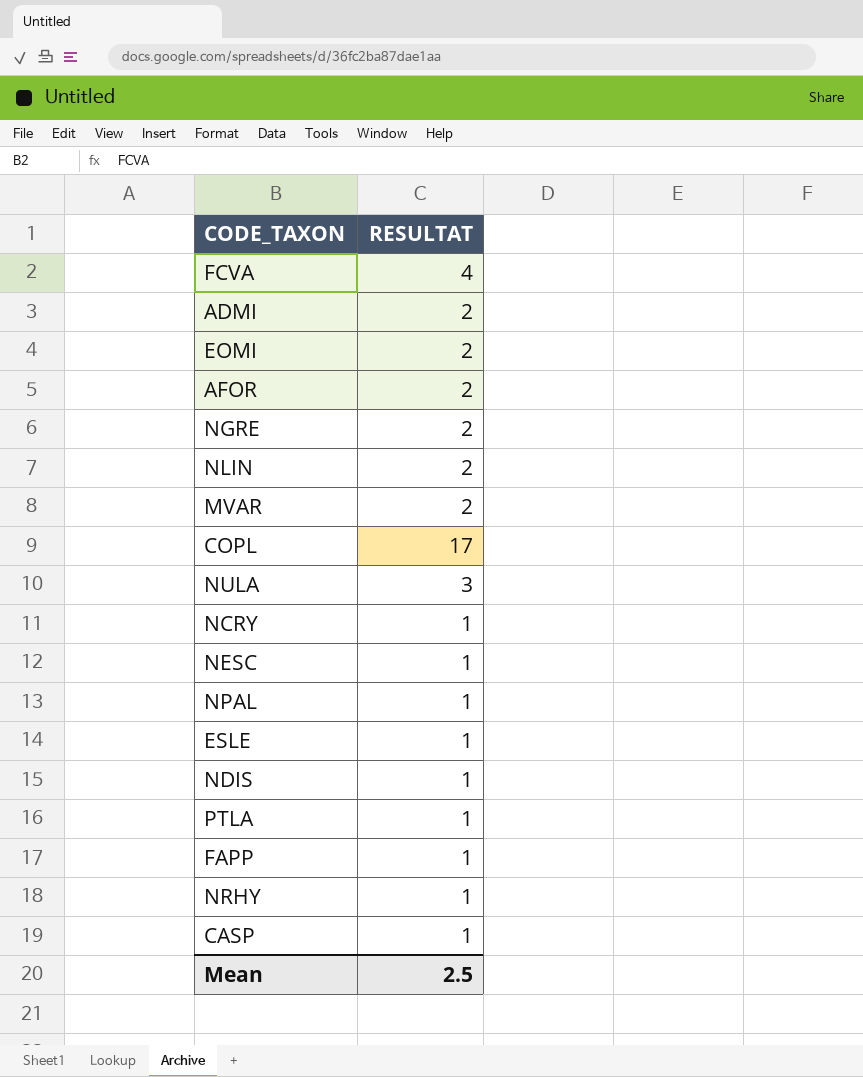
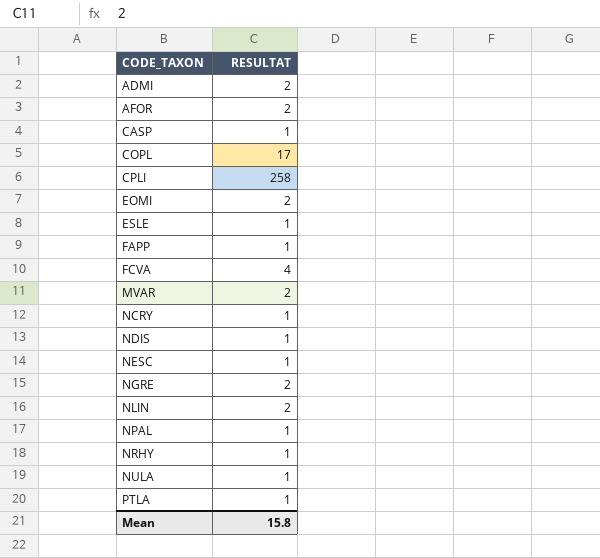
row order: none -> CODE_TAXON ascending
row CPLI: none -> 258
NULA | RESULTAT: 3 -> 1
Mean | RESULTAT: 2.5 -> 15.8

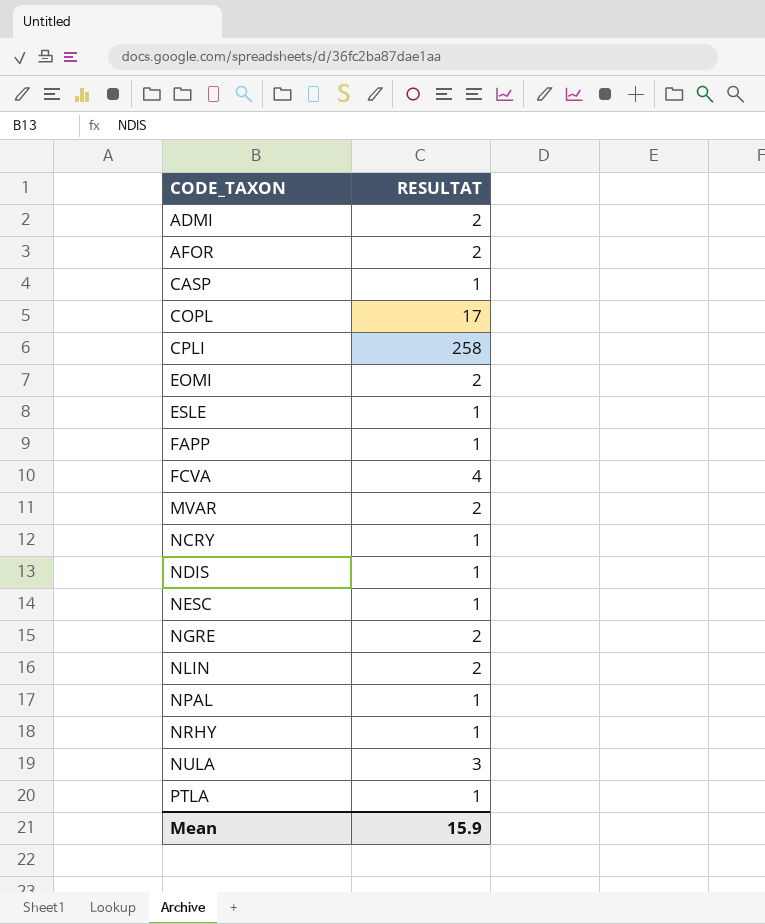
NULA | RESULTAT: 1 -> 3
Mean | RESULTAT: 15.8 -> 15.9

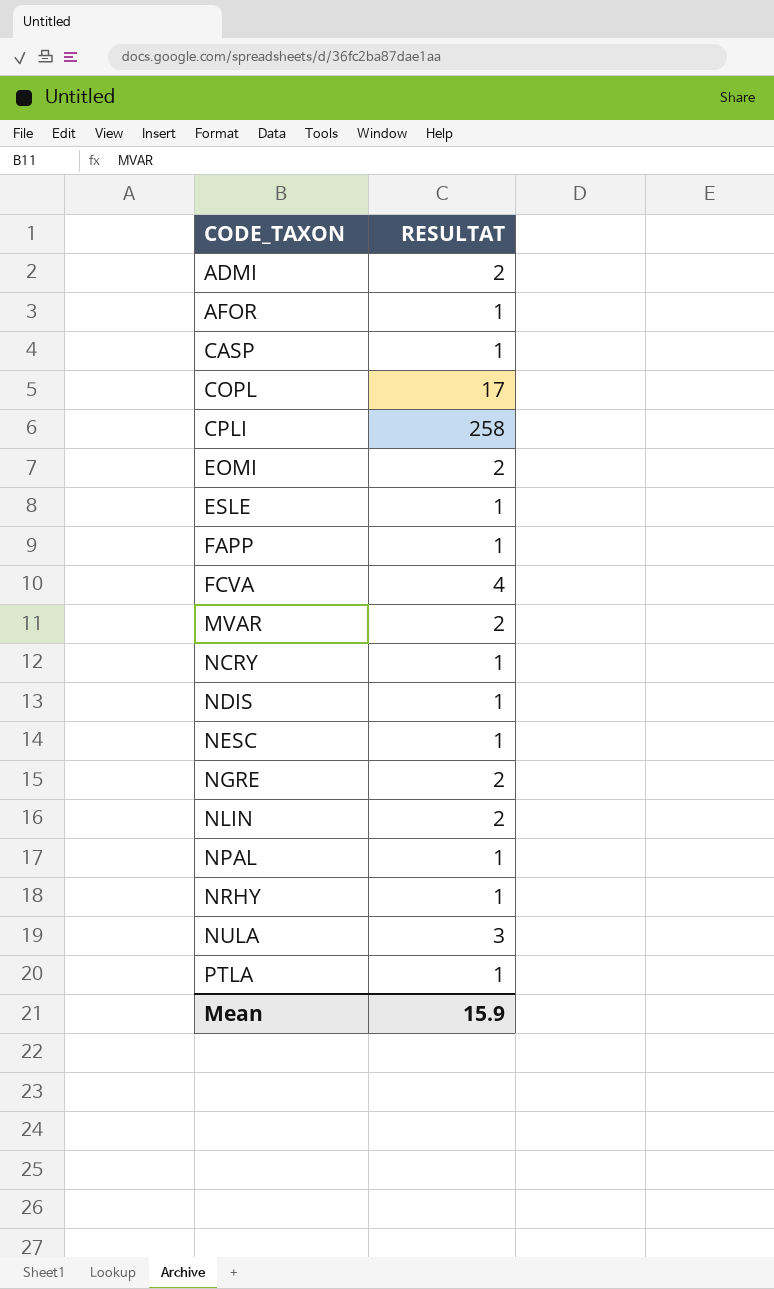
AFOR | RESULTAT: 2 -> 1

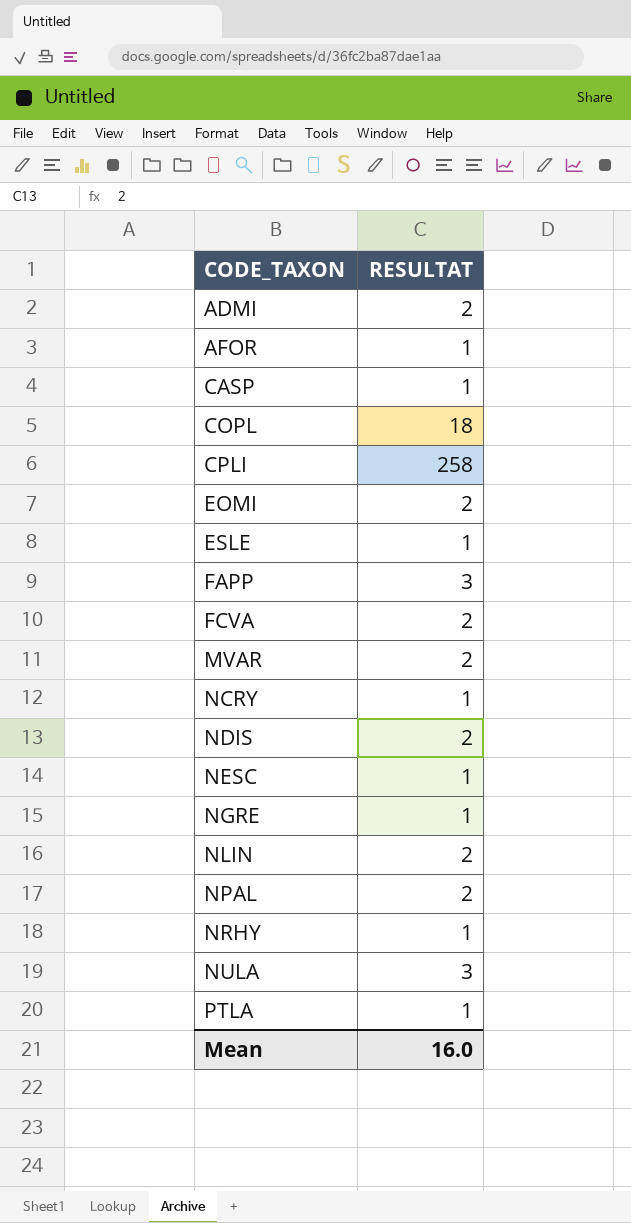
COPL | RESULTAT: 17 -> 18
FAPP | RESULTAT: 1 -> 3
FCVA | RESULTAT: 4 -> 2
NDIS | RESULTAT: 1 -> 2
NGRE | RESULTAT: 2 -> 1
NPAL | RESULTAT: 1 -> 2
Mean | RESULTAT: 15.9 -> 16.0

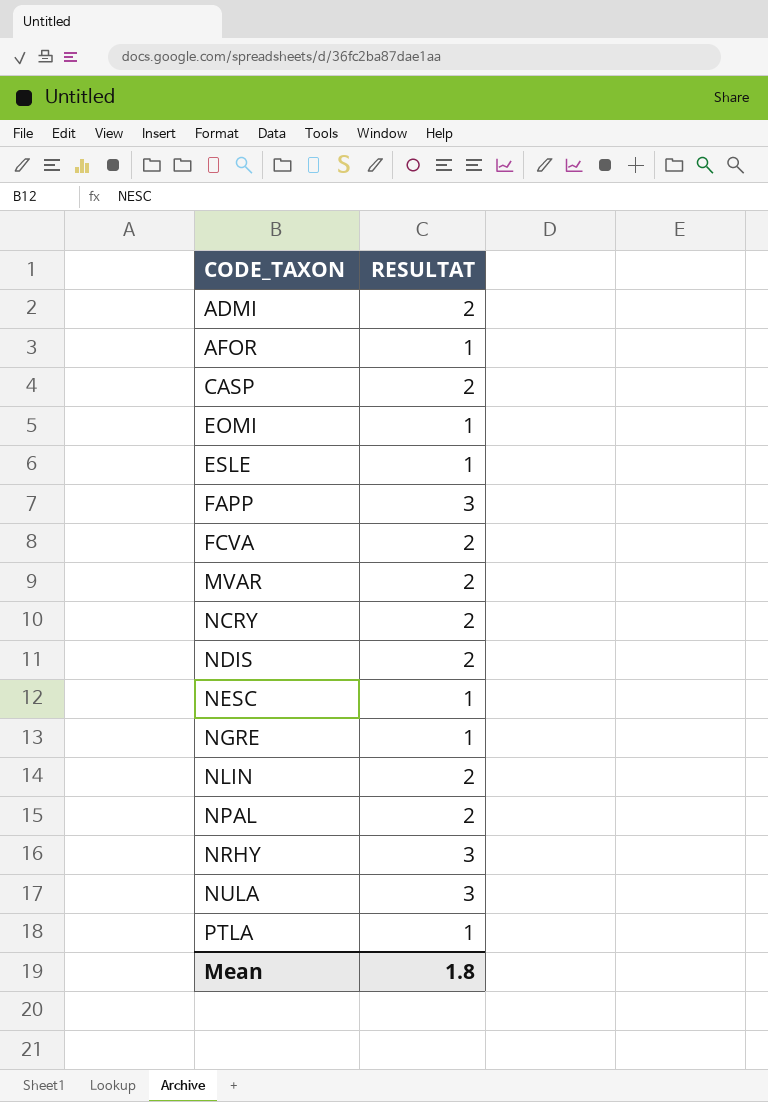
row COPL: 18 -> none
row CPLI: 258 -> none
CASP | RESULTAT: 1 -> 2
EOMI | RESULTAT: 2 -> 1
NCRY | RESULTAT: 1 -> 2
NRHY | RESULTAT: 1 -> 3
Mean | RESULTAT: 16.0 -> 1.8

